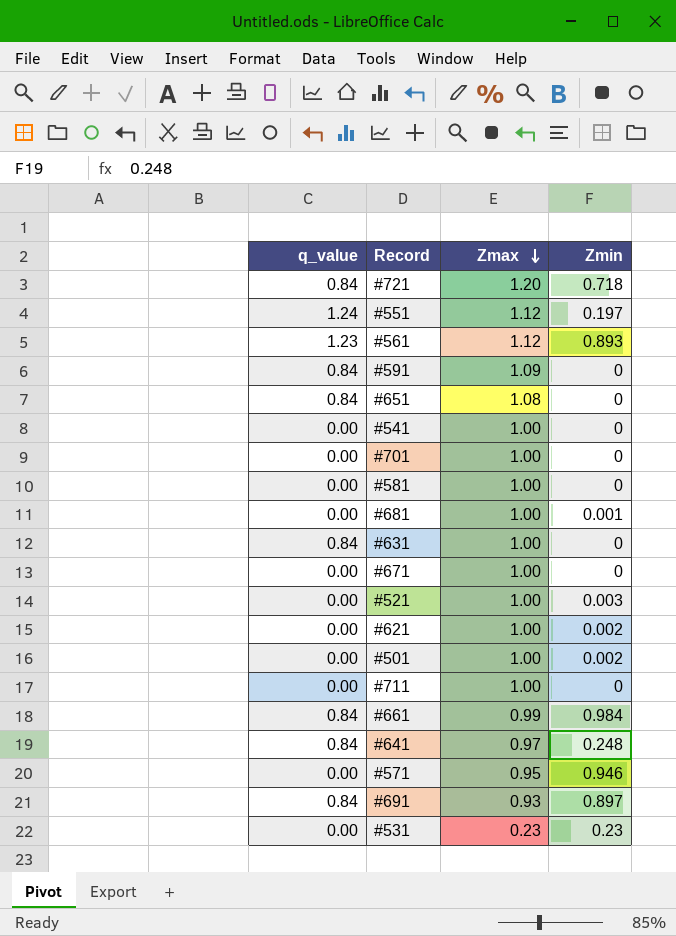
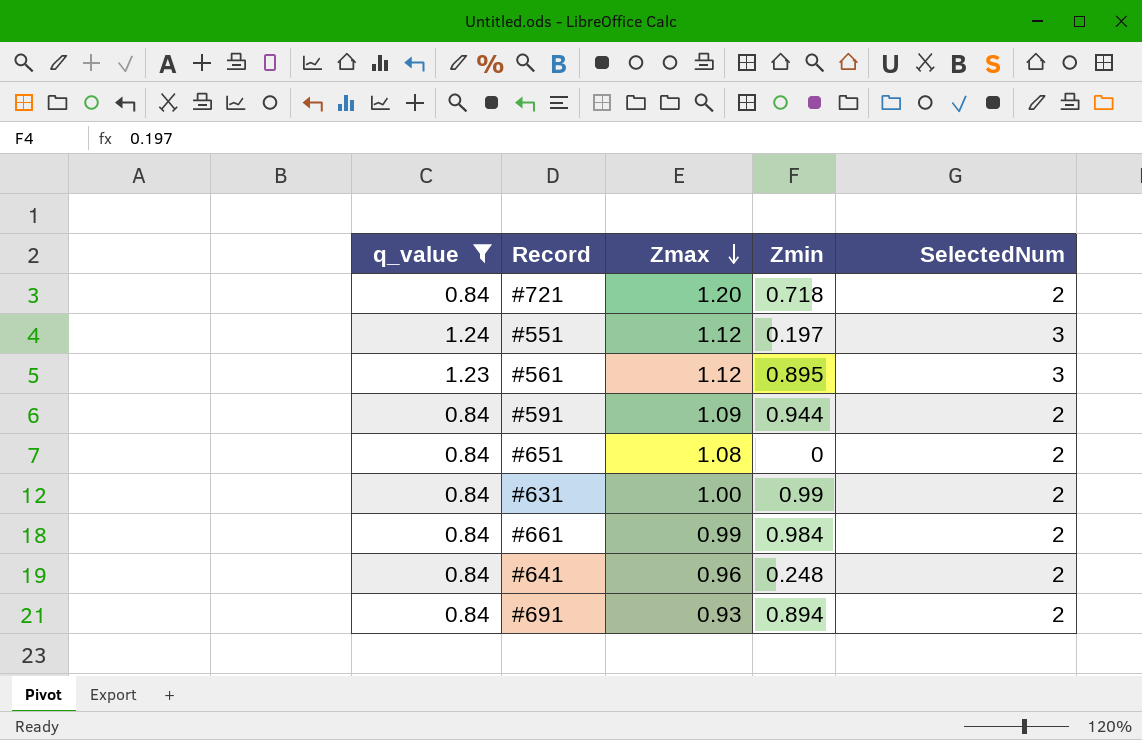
filter: none -> q_value != 0.00
column SelectedNum | position: none -> 5
#561 | Zmin: 0.893 -> 0.895
#591 | Zmin: 0 -> 0.944
#631 | Zmin: 0 -> 0.99
#641 | Zmax: 0.97 -> 0.96
#691 | Zmin: 0.897 -> 0.894

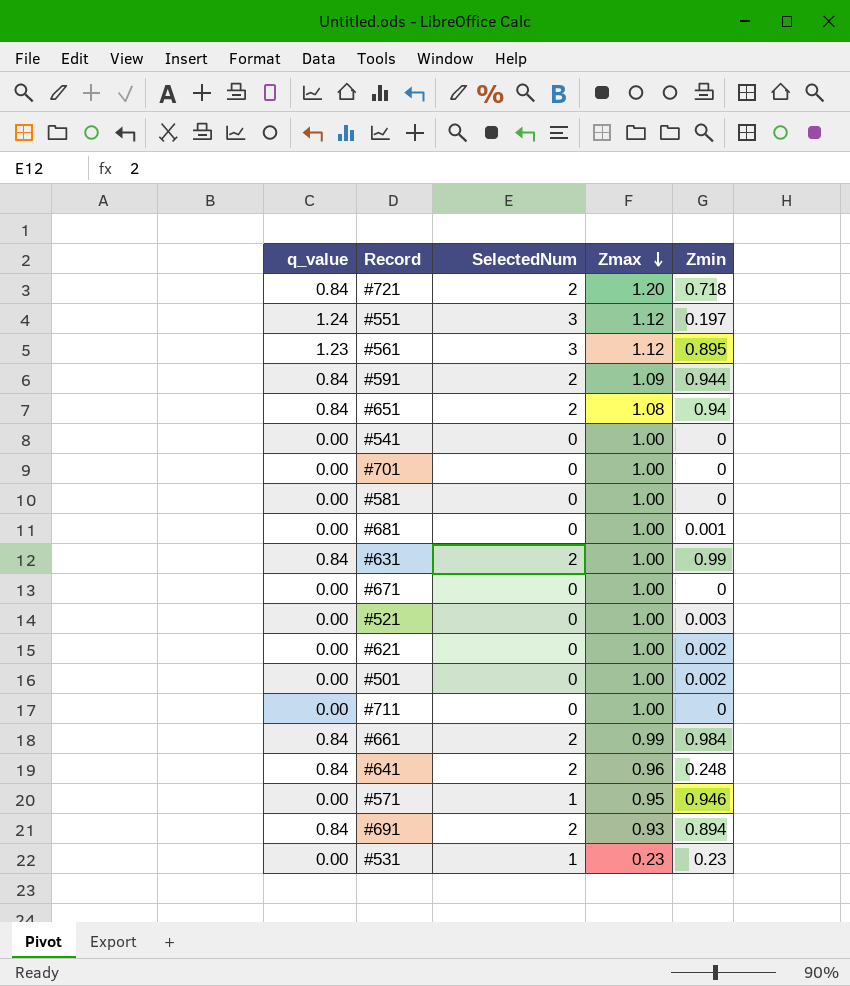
filter: q_value != 0.00 -> none
column SelectedNum | position: 5 -> 3
#651 | Zmin: 0 -> 0.94

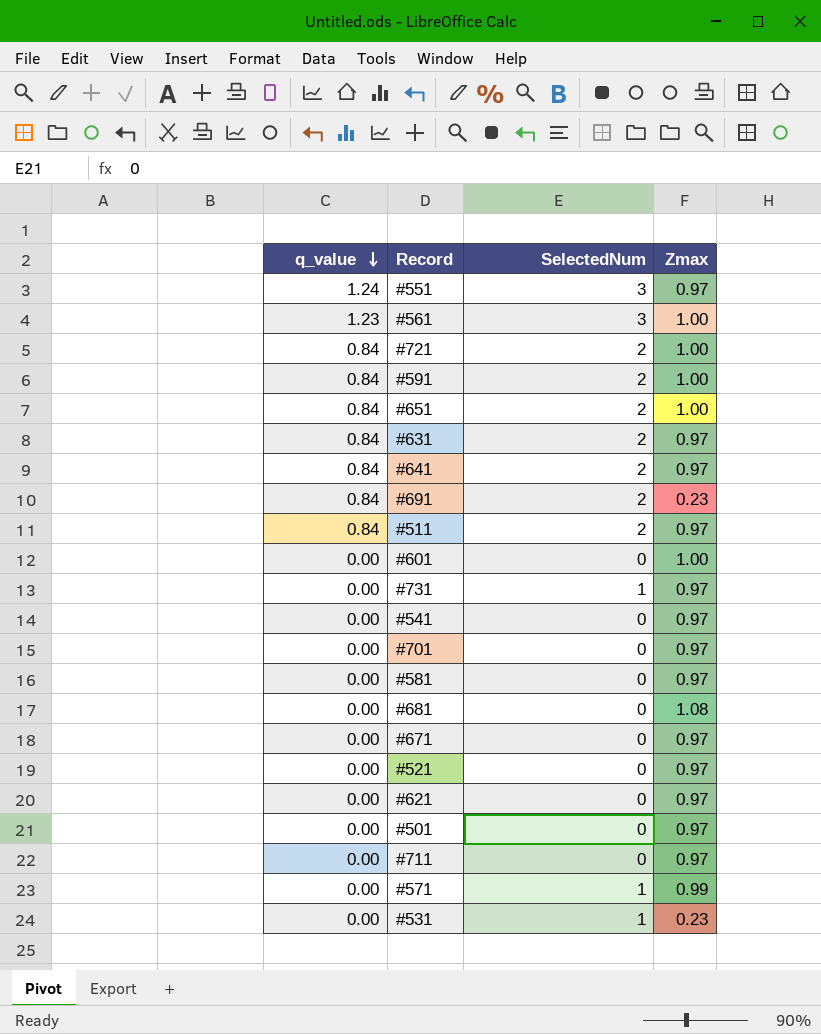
row order: Zmax descending -> q_value descending
column Zmin | position: 5 -> none
row #661: 0.84 | 2 | 0.99 | 0.984 -> none
#551 | Zmax: 1.12 -> 0.97
#561 | Zmax: 1.12 -> 1.00
#721 | Zmax: 1.20 -> 1.00
#591 | Zmax: 1.09 -> 1.00
#651 | Zmax: 1.08 -> 1.00
#631 | Zmax: 1.00 -> 0.97
#641 | Zmax: 0.96 -> 0.97
#691 | Zmax: 0.93 -> 0.23
row #511: none -> 0.84 | 2 | 0.97
row #601: none -> 0.00 | 0 | 1.00
row #731: none -> 0.00 | 1 | 0.97
#541 | Zmax: 1.00 -> 0.97
#701 | Zmax: 1.00 -> 0.97
#581 | Zmax: 1.00 -> 0.97
#681 | Zmax: 1.00 -> 1.08
#671 | Zmax: 1.00 -> 0.97
#521 | Zmax: 1.00 -> 0.97
#621 | Zmax: 1.00 -> 0.97
#501 | Zmax: 1.00 -> 0.97
#711 | Zmax: 1.00 -> 0.97
#571 | Zmax: 0.95 -> 0.99

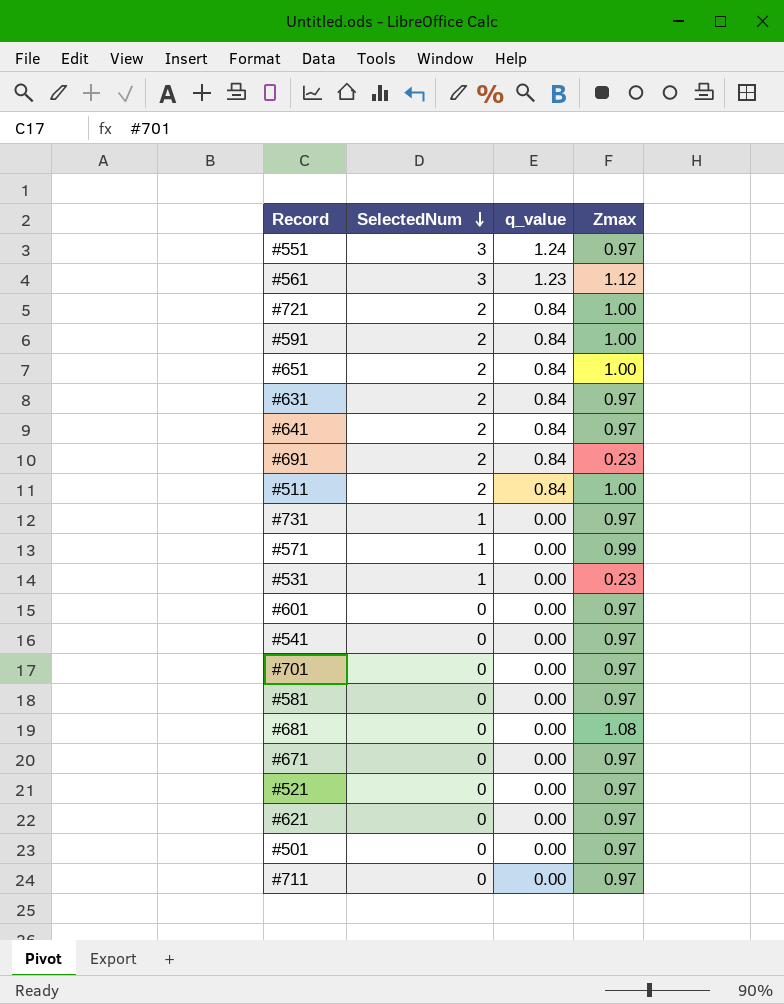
row order: q_value descending -> SelectedNum descending
column q_value | position: 1 -> 3
#561 | Zmax: 1.00 -> 1.12
#511 | Zmax: 0.97 -> 1.00
#601 | Zmax: 1.00 -> 0.97

